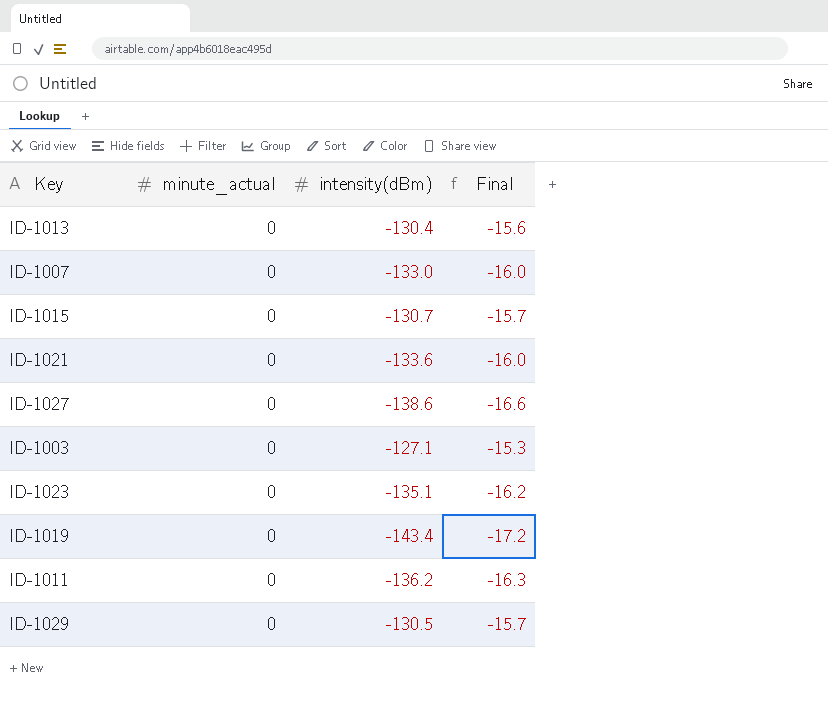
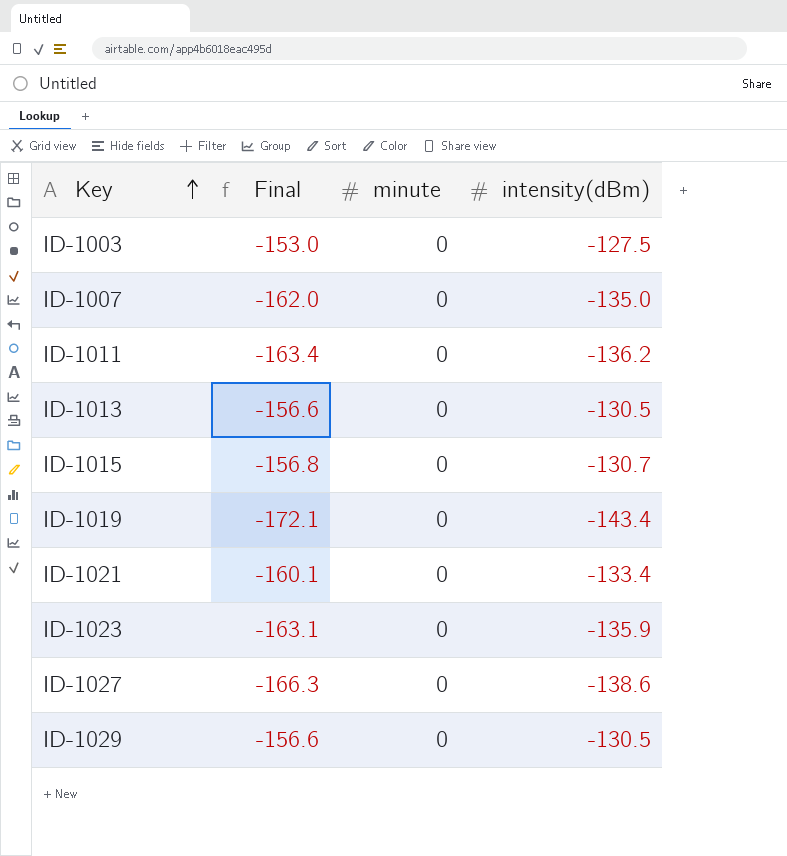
row order: none -> Key ascending
column Final | formula: [intensity(dBm)] * 0.12 -> [intensity(dBm)] * 1.2
column Final | position: 4 -> 2
column name: minute_actual -> minute
ID-1003 | intensity(dBm): -127.1 -> -127.5
ID-1007 | intensity(dBm): -133.0 -> -135.0
ID-1013 | intensity(dBm): -130.4 -> -130.5
ID-1021 | intensity(dBm): -133.6 -> -133.4
ID-1023 | intensity(dBm): -135.1 -> -135.9

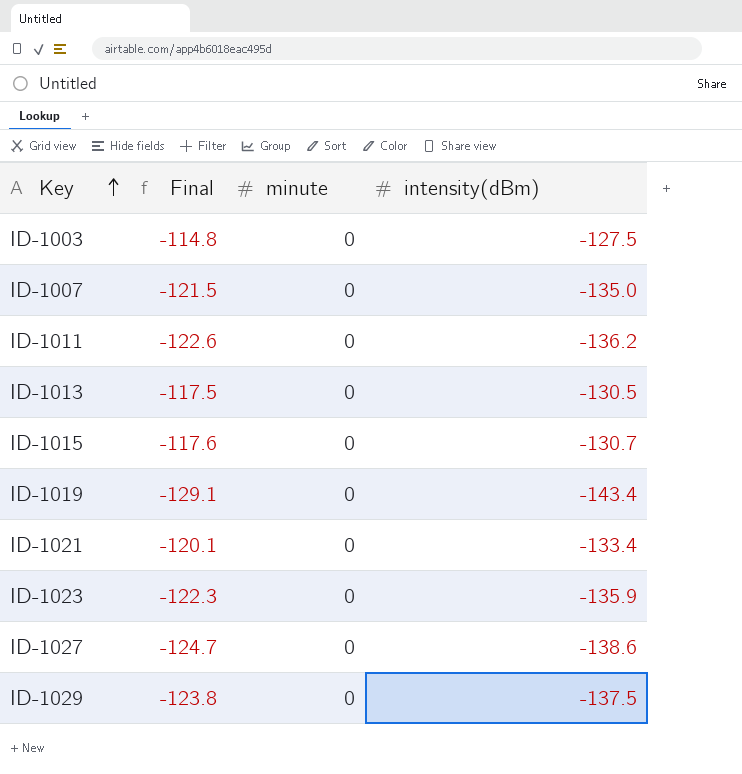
column Final | formula: [intensity(dBm)] * 1.2 -> [intensity(dBm)] * 0.9
ID-1029 | intensity(dBm): -130.5 -> -137.5

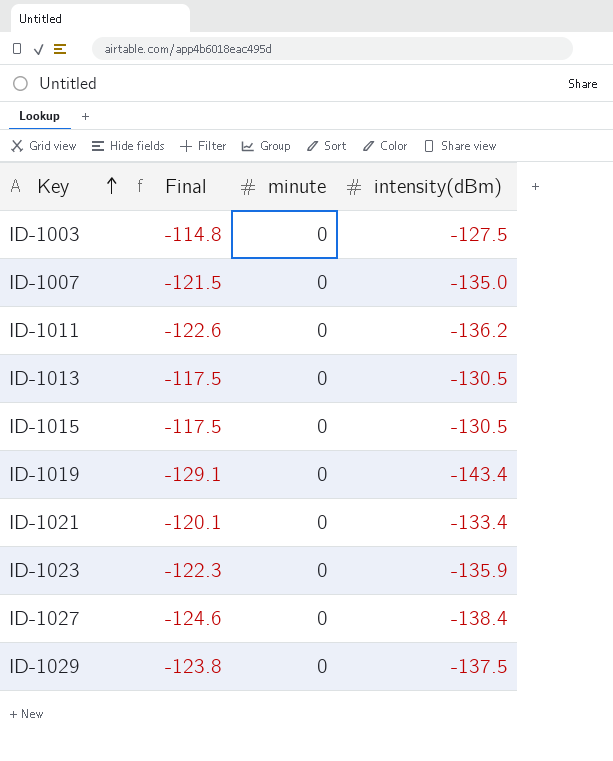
ID-1015 | Final: -117.6 -> -117.5
ID-1015 | intensity(dBm): -130.7 -> -130.5
ID-1027 | Final: -124.7 -> -124.6
ID-1027 | intensity(dBm): -138.6 -> -138.4

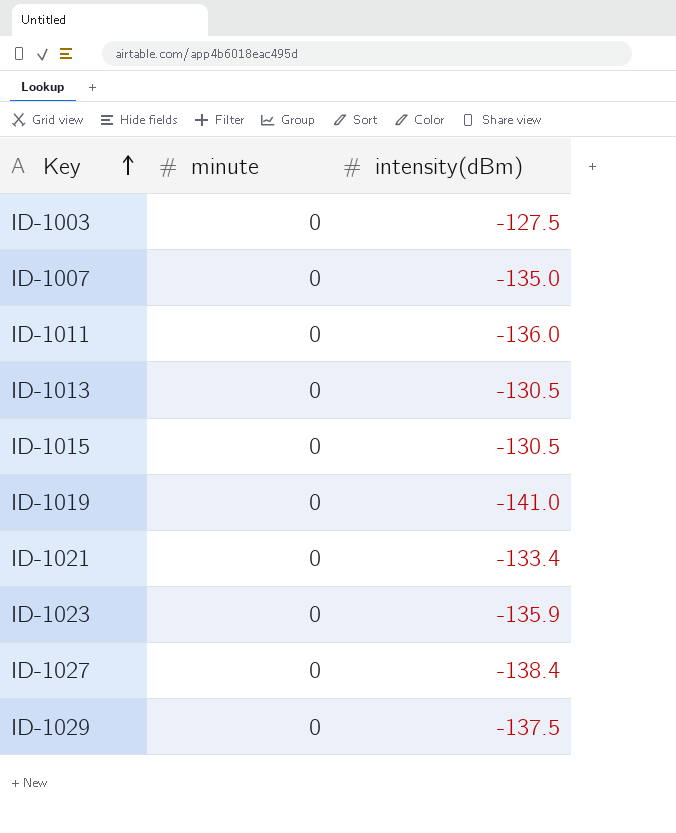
column Final | formula: [intensity(dBm)] * 0.9 -> none
ID-1011 | intensity(dBm): -136.2 -> -136.0
ID-1019 | intensity(dBm): -143.4 -> -141.0

